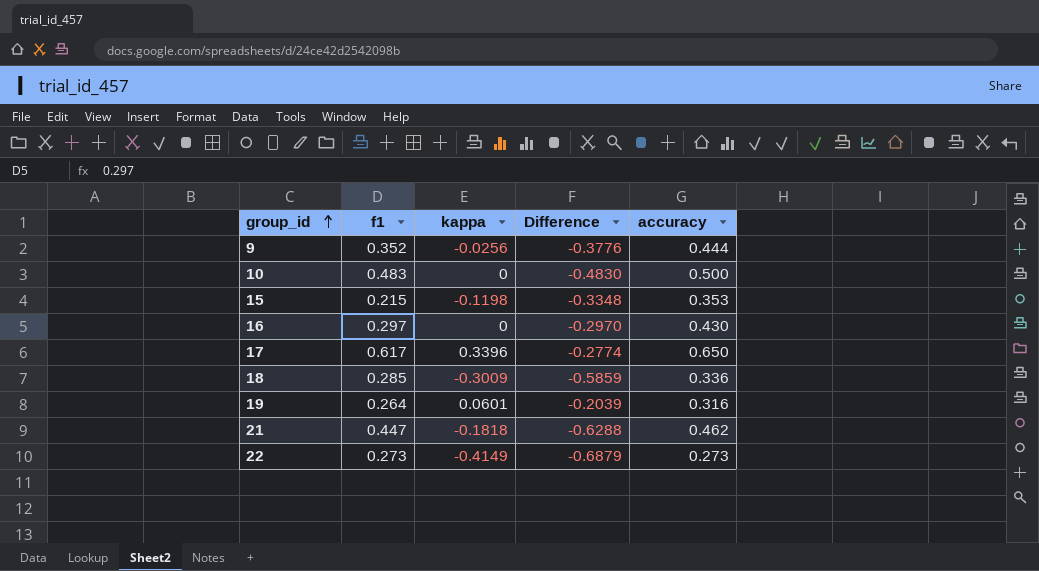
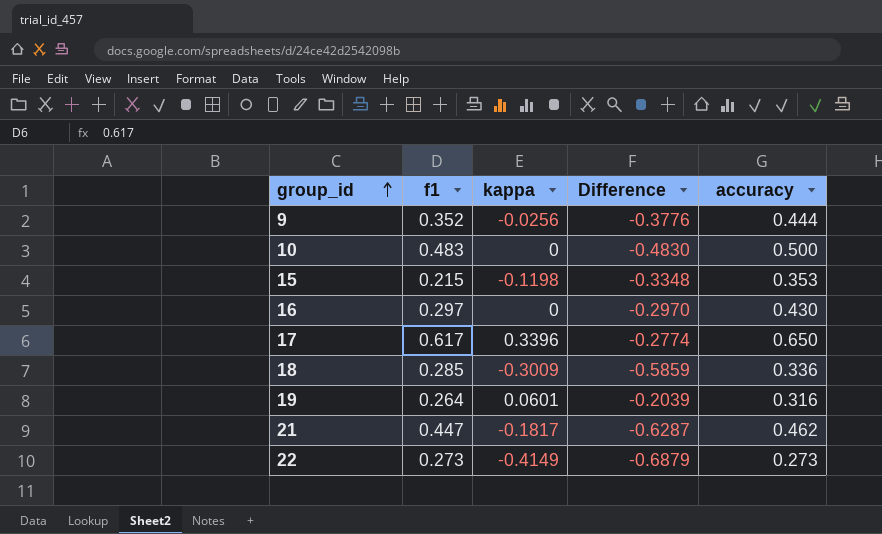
21 | kappa: -0.1818 -> -0.1817
21 | Difference: -0.6288 -> -0.6287

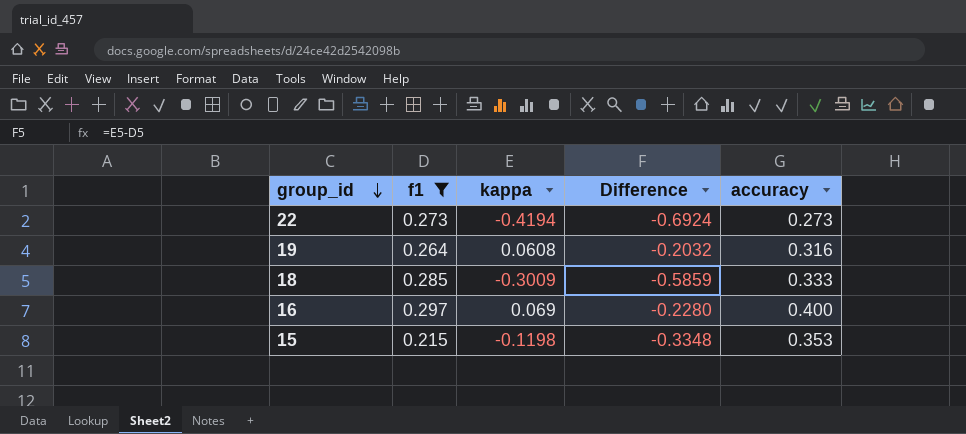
filter: none -> f1 <= 0.297
row order: group_id ascending -> group_id descending
22 | kappa: -0.4149 -> -0.4194
22 | Difference: -0.6879 -> -0.6924
19 | kappa: 0.0601 -> 0.0608
19 | Difference: -0.2039 -> -0.2032
18 | accuracy: 0.336 -> 0.333
16 | kappa: 0 -> 0.069
16 | Difference: -0.2970 -> -0.2280
16 | accuracy: 0.430 -> 0.400

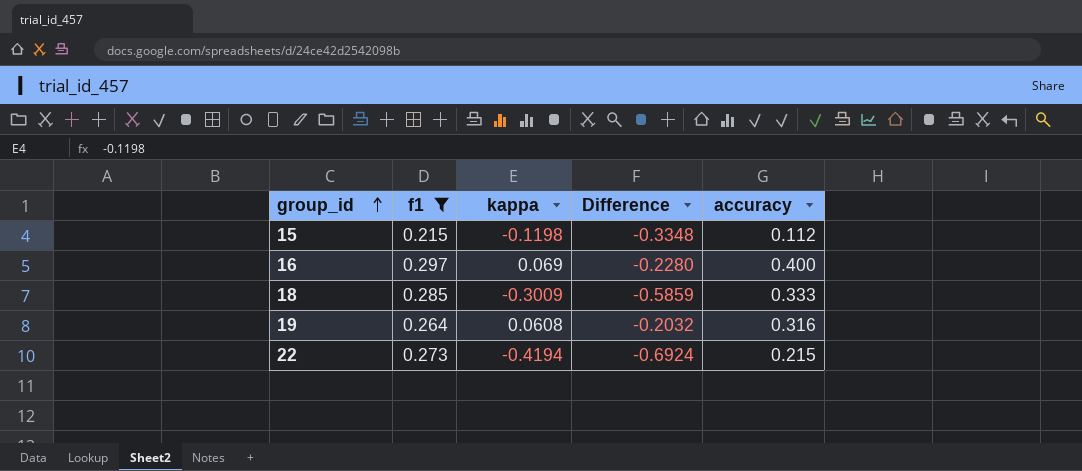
row order: group_id descending -> group_id ascending
15 | accuracy: 0.353 -> 0.112
22 | accuracy: 0.273 -> 0.215

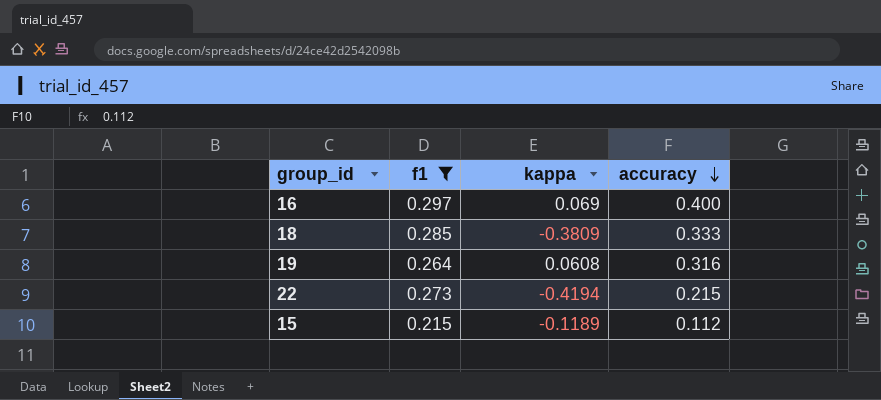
row order: group_id ascending -> accuracy descending
column Difference | formula: [kappa] - [f1] -> none
18 | kappa: -0.3009 -> -0.3809
15 | kappa: -0.1198 -> -0.1189

